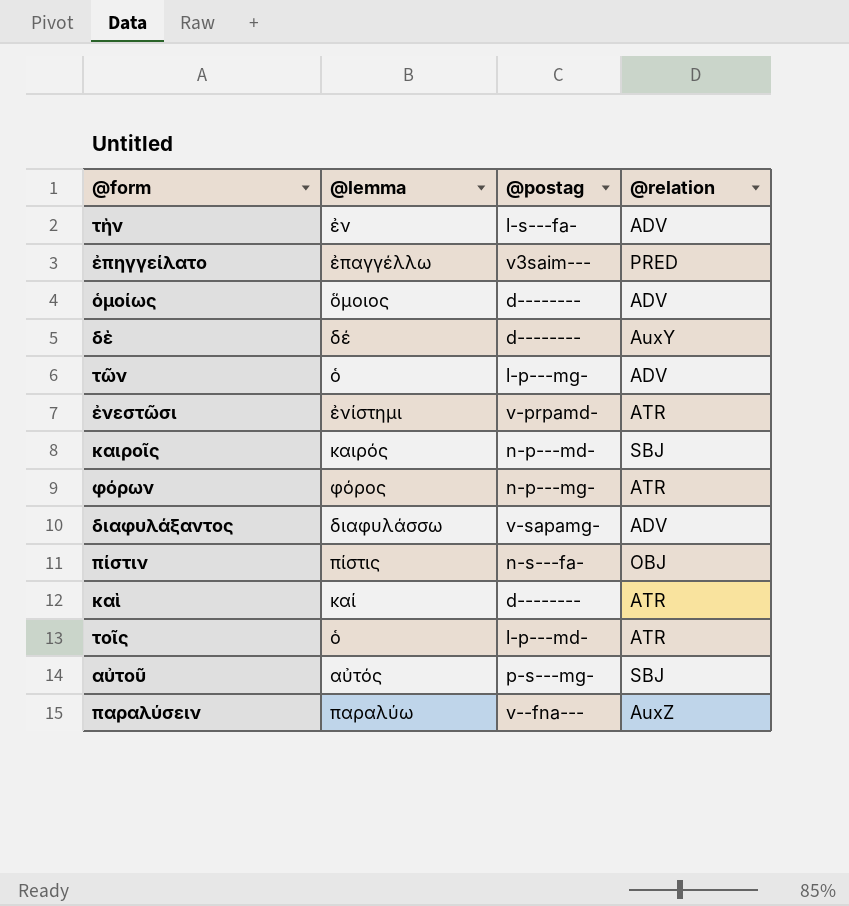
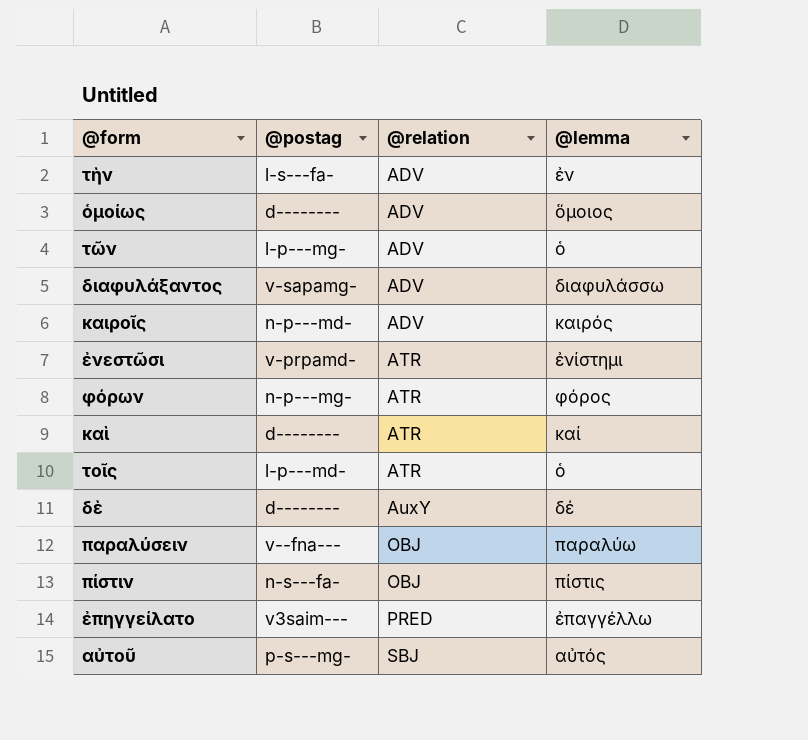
row order: none -> @relation ascending
column @lemma | position: 2 -> 4
καιροῖς | @relation: SBJ -> ADV
παραλύσειν | @relation: AuxZ -> OBJ

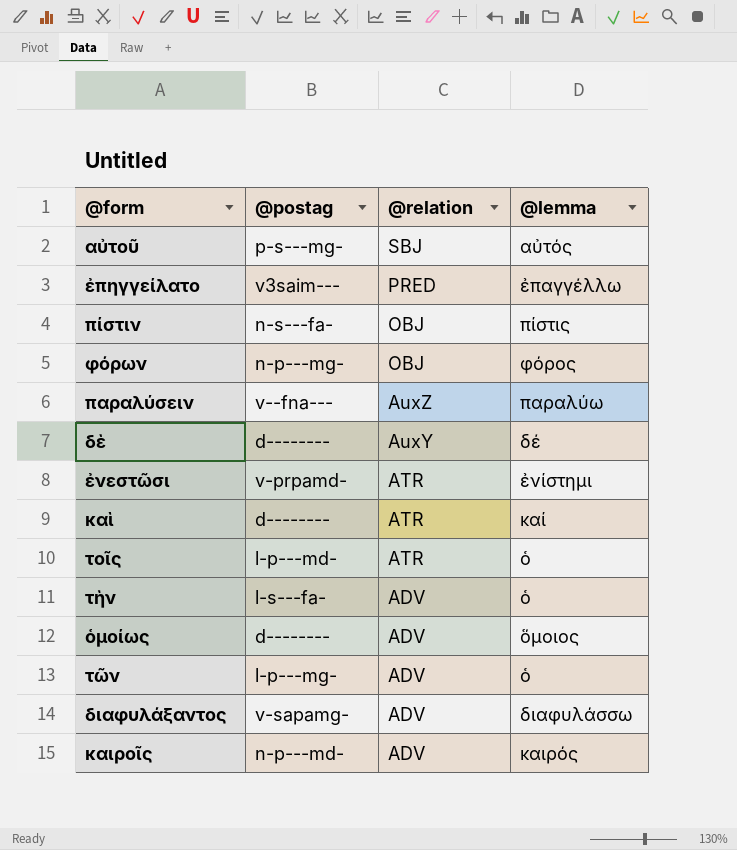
row order: @relation ascending -> @relation descending
φόρων | @relation: ATR -> OBJ
παραλύσειν | @relation: OBJ -> AuxZ
τὴν | @lemma: ἐν -> ὁ

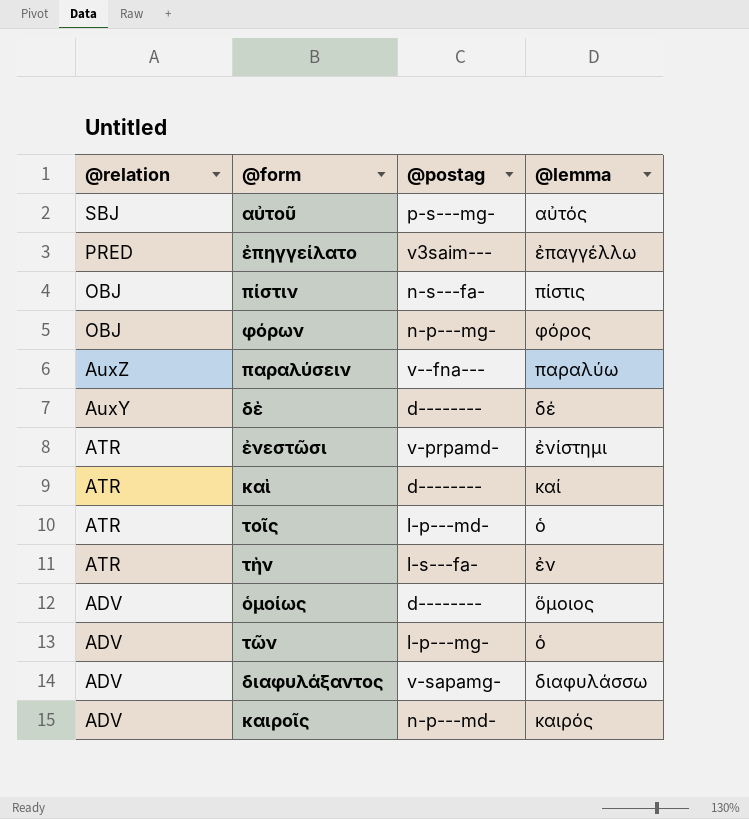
column @relation | position: 3 -> 1
τὴν | @relation: ADV -> ATR
τὴν | @lemma: ὁ -> ἐν

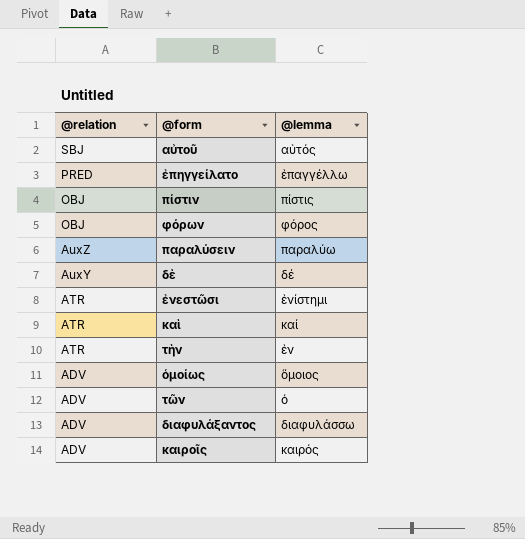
column @postag | position: 3 -> none
row τοῖς: ATR | l-p---md- | ὁ -> none

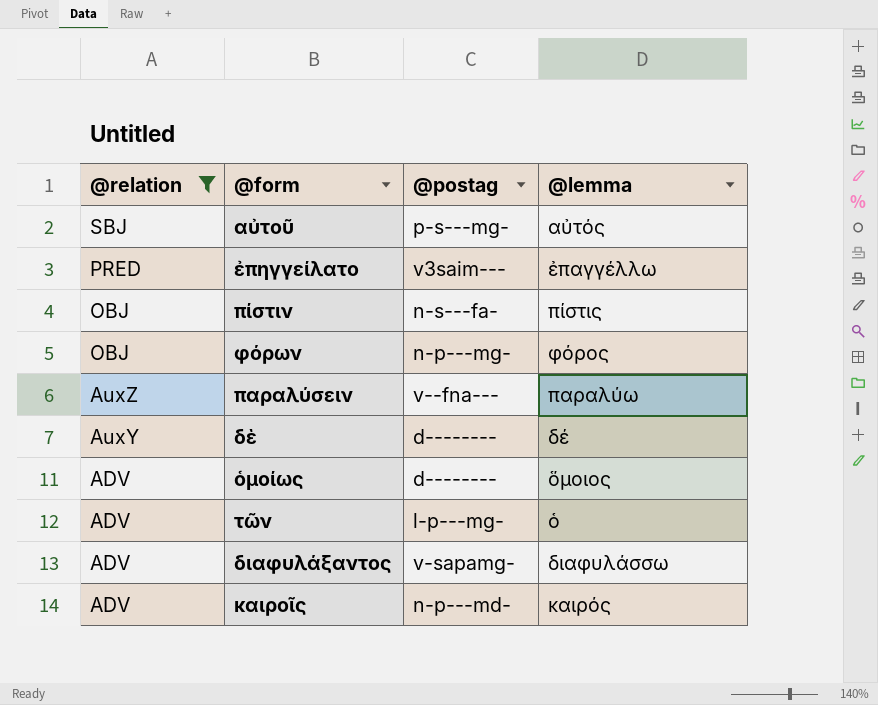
filter: none -> @relation != ATR
column @postag | position: none -> 3

